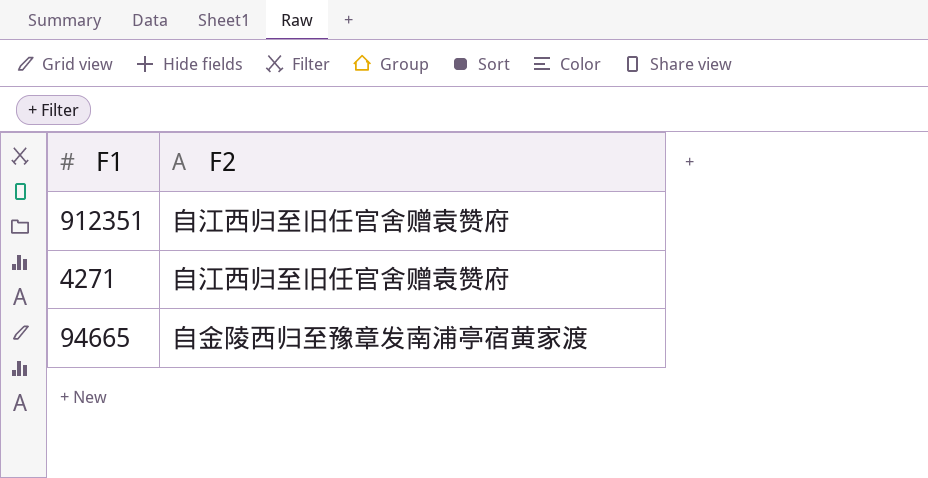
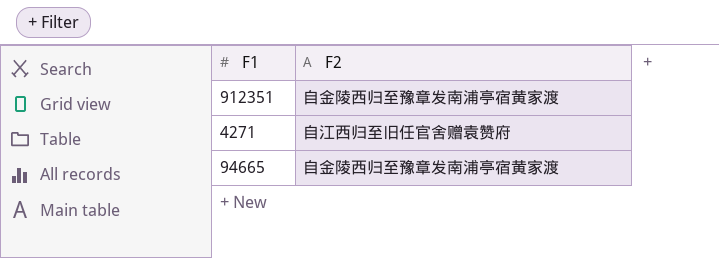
912351 | F2: 自江西归至旧任官舍赠袁赞府 -> 自金陵西归至豫章发南浦亭宿黄家渡

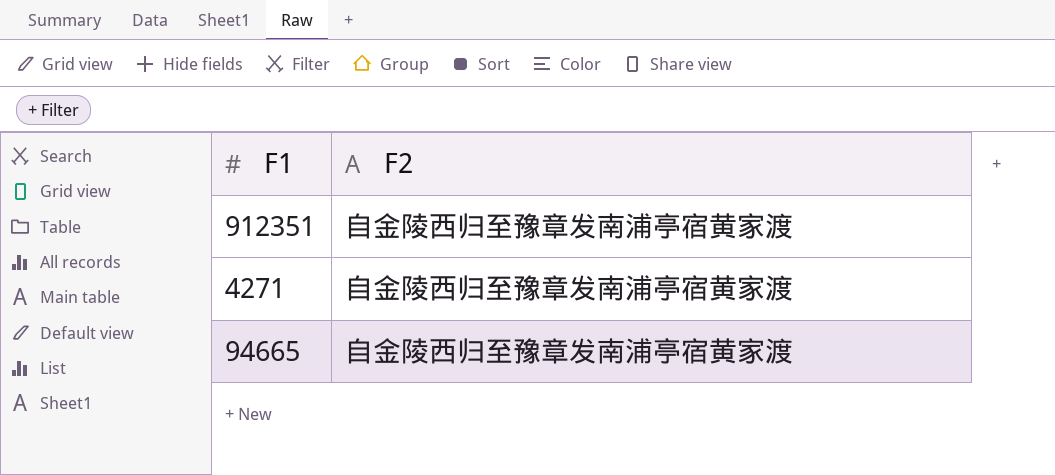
4271 | F2: 自江西归至旧任官舍赠袁赞府 -> 自金陵西归至豫章发南浦亭宿黄家渡

